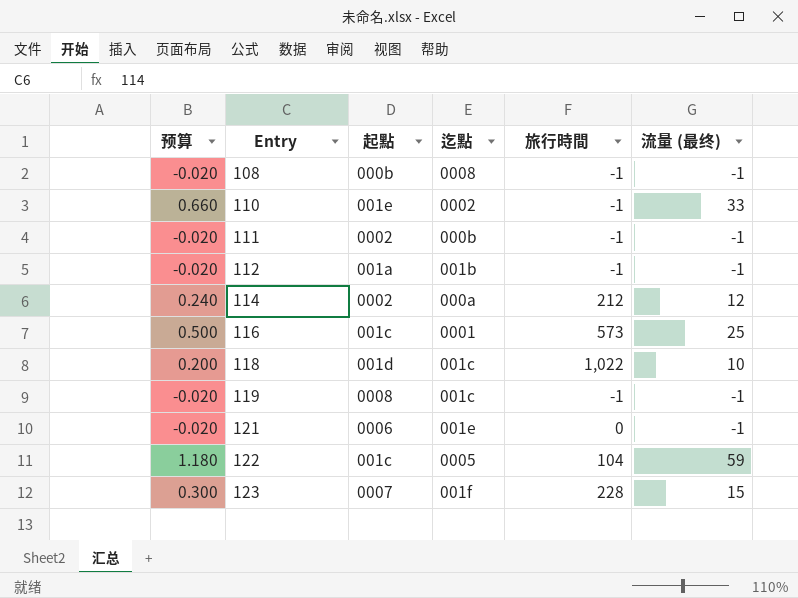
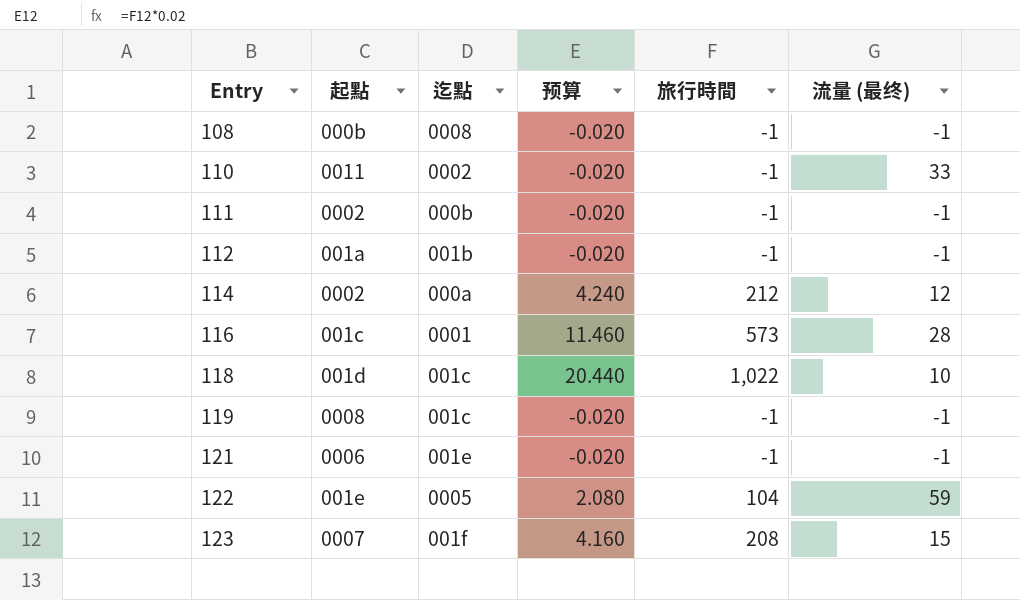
column 预算 | formula: [流量 (最终)] * 0.02 -> [旅行時間] * 0.02
column 预算 | position: 1 -> 4
110 | 起點: 001e -> 0011
116 | 流量 (最终): 25 -> 28
121 | 旅行時間: 0 -> -1
122 | 起點: 001c -> 001e
123 | 旅行時間: 228 -> 208

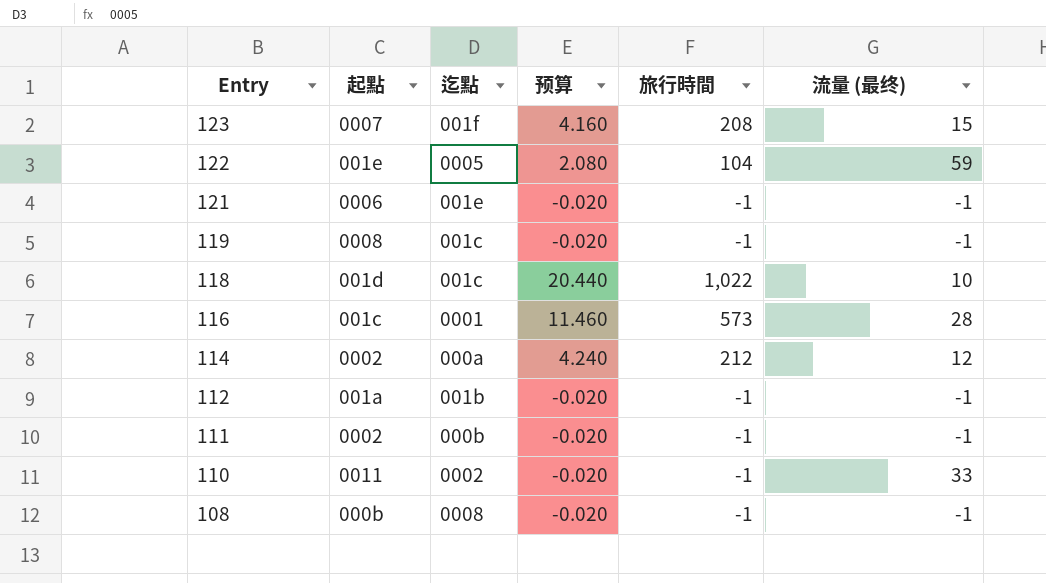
row order: Entry ascending -> Entry descending

